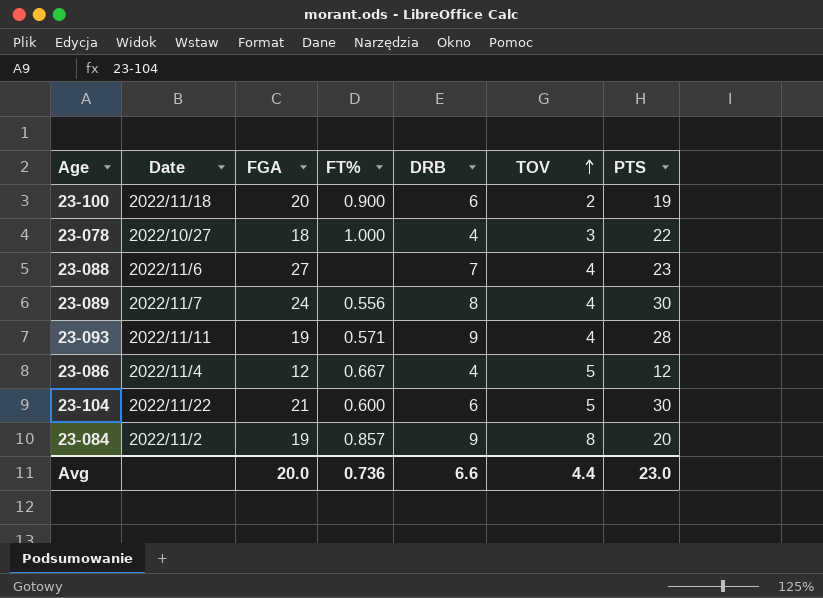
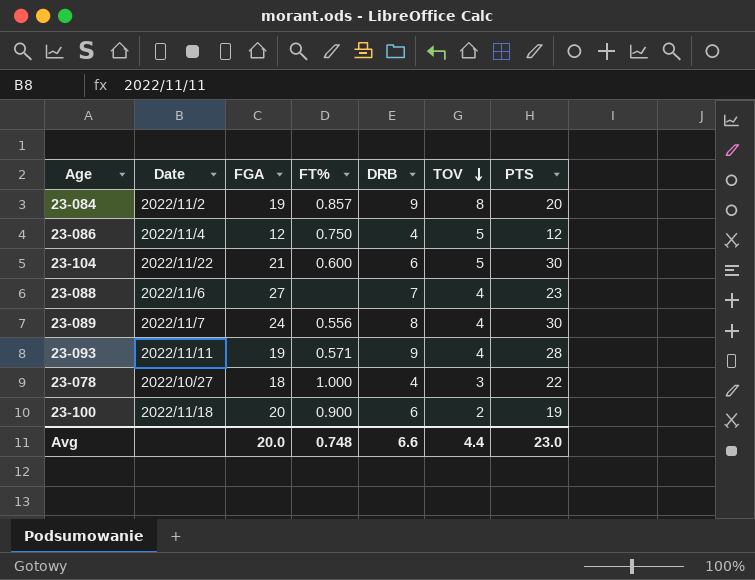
row order: TOV ascending -> TOV descending
23-086 | FT%: 0.667 -> 0.750
Avg | FT%: 0.736 -> 0.748

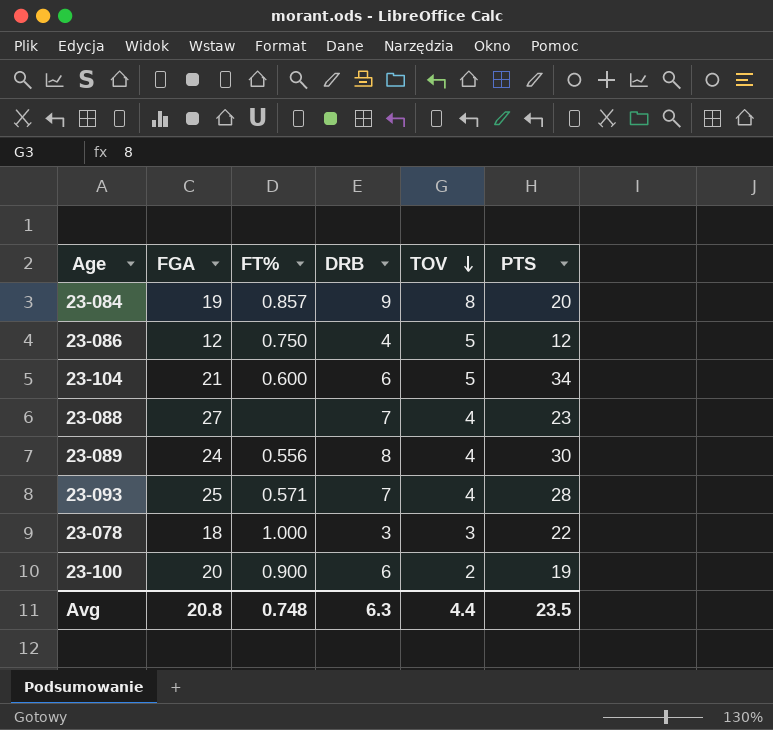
column Date | position: 2 -> none
23-104 | PTS: 30 -> 34
23-093 | FGA: 19 -> 25
23-093 | DRB: 9 -> 7
23-078 | DRB: 4 -> 3
Avg | FGA: 20.0 -> 20.8
Avg | DRB: 6.6 -> 6.3
Avg | PTS: 23.0 -> 23.5

